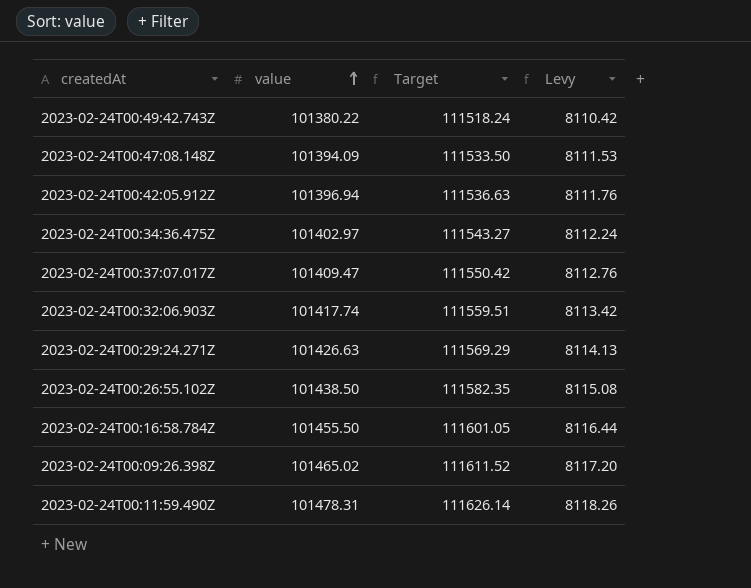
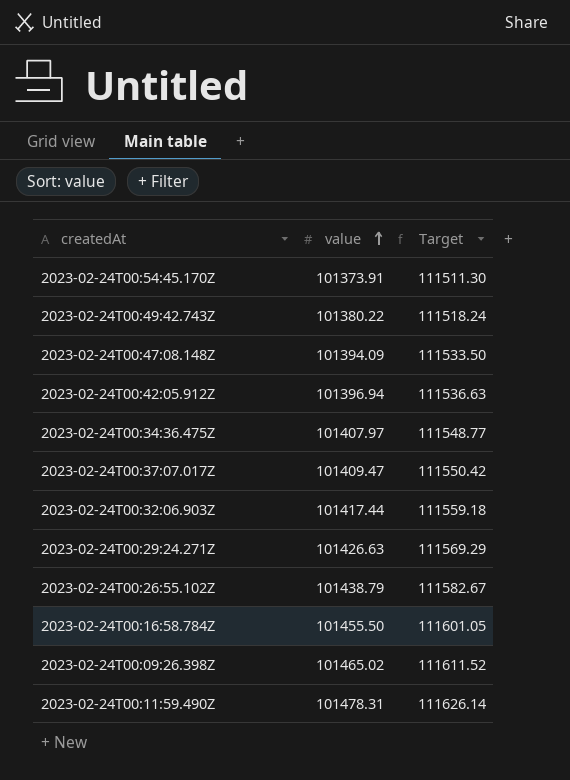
column Levy | formula: [value] * 0.08 -> none
row 2023-02-24T00:54:45.170Z: none -> 101373.91 | 111511.30
2023-02-24T00:34:36.475Z | value: 101402.97 -> 101407.97
2023-02-24T00:34:36.475Z | Target: 111543.27 -> 111548.77
2023-02-24T00:32:06.903Z | value: 101417.74 -> 101417.44
2023-02-24T00:32:06.903Z | Target: 111559.51 -> 111559.18
2023-02-24T00:26:55.102Z | value: 101438.50 -> 101438.79
2023-02-24T00:26:55.102Z | Target: 111582.35 -> 111582.67

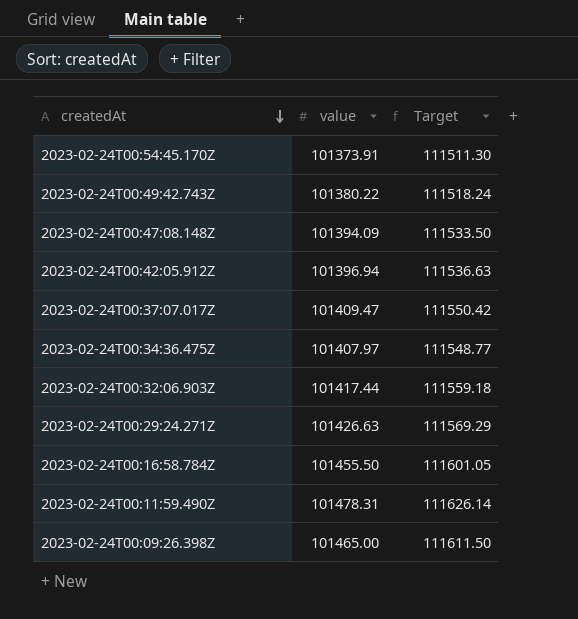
row order: value ascending -> createdAt descending
row 2023-02-24T00:26:55.102Z: 101438.79 | 111582.67 -> none
2023-02-24T00:09:26.398Z | value: 101465.02 -> 101465.00
2023-02-24T00:09:26.398Z | Target: 111611.52 -> 111611.50

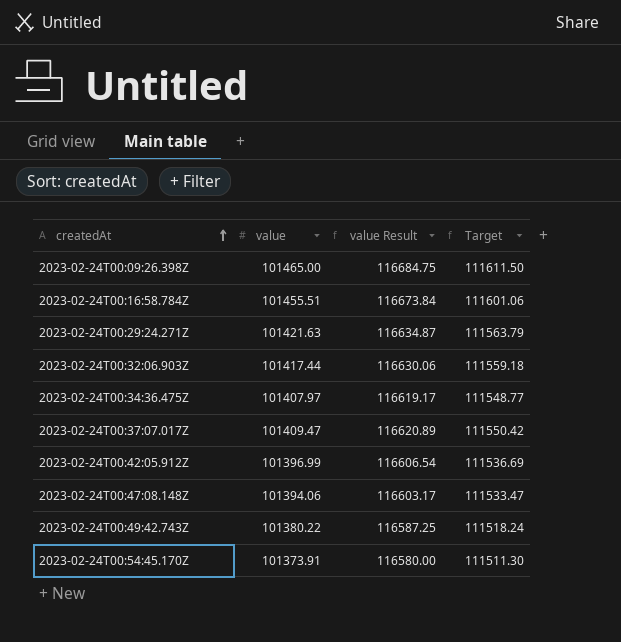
row order: createdAt descending -> createdAt ascending
column value Result | formula: none -> [value] * 1.15
row 2023-02-24T00:11:59.490Z: 101478.31 | 111626.14 -> none
2023-02-24T00:16:58.784Z | value: 101455.50 -> 101455.51
2023-02-24T00:16:58.784Z | Target: 111601.05 -> 111601.06
2023-02-24T00:29:24.271Z | value: 101426.63 -> 101421.63
2023-02-24T00:29:24.271Z | Target: 111569.29 -> 111563.79
2023-02-24T00:42:05.912Z | value: 101396.94 -> 101396.99
2023-02-24T00:42:05.912Z | Target: 111536.63 -> 111536.69
2023-02-24T00:47:08.148Z | value: 101394.09 -> 101394.06
2023-02-24T00:47:08.148Z | Target: 111533.50 -> 111533.47

